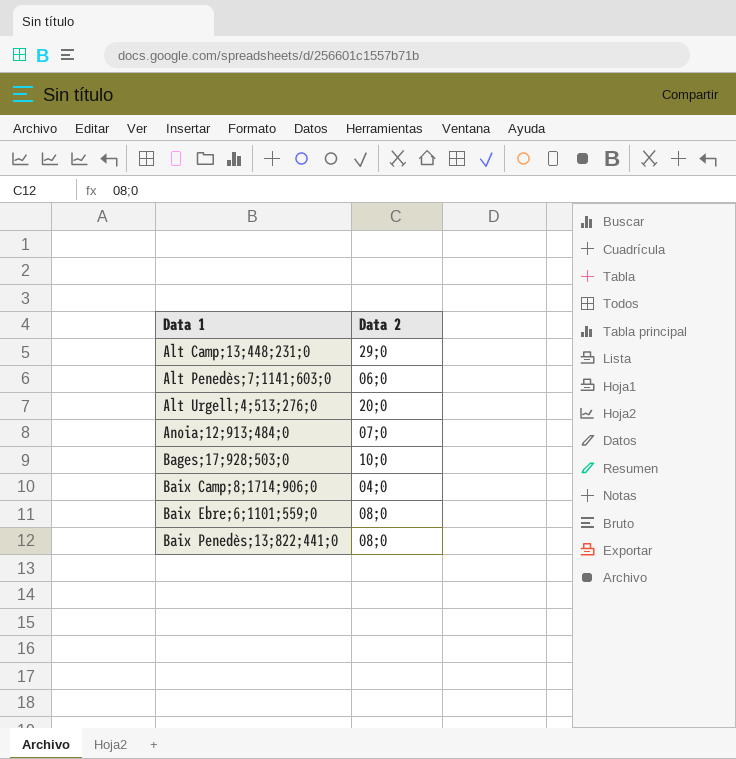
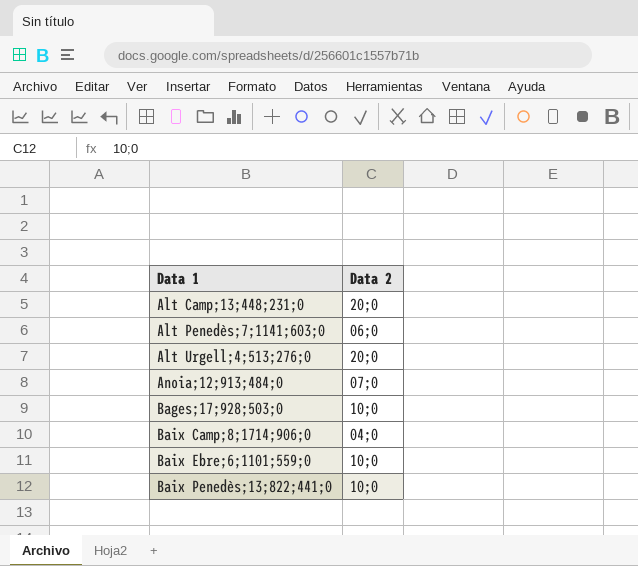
Alt Camp;13;448;231;0 | Data 2: 29;0 -> 20;0
Baix Ebre;6;1101;559;0 | Data 2: 08;0 -> 10;0
Baix Penedès;13;822;441;0 | Data 2: 08;0 -> 10;0

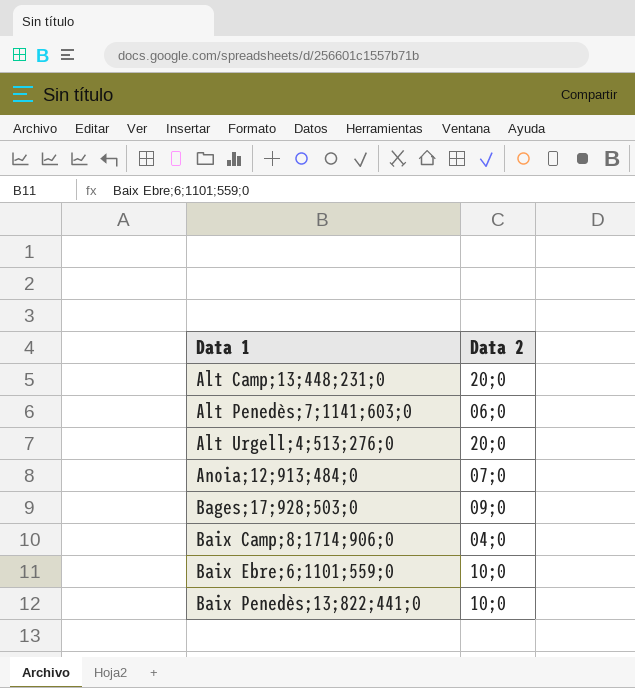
Bages;17;928;503;0 | Data 2: 10;0 -> 09;0

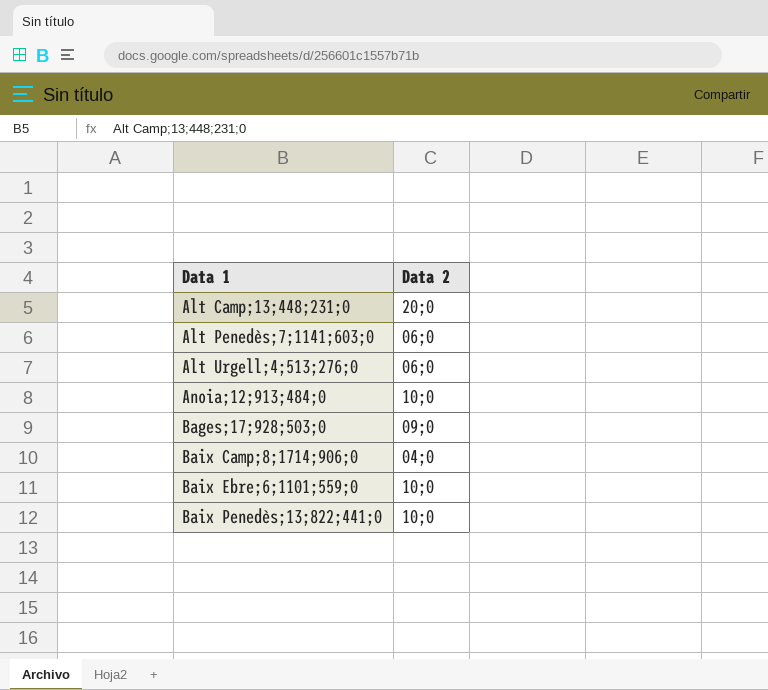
Alt Urgell;4;513;276;0 | Data 2: 20;0 -> 06;0
Anoia;12;913;484;0 | Data 2: 07;0 -> 10;0

